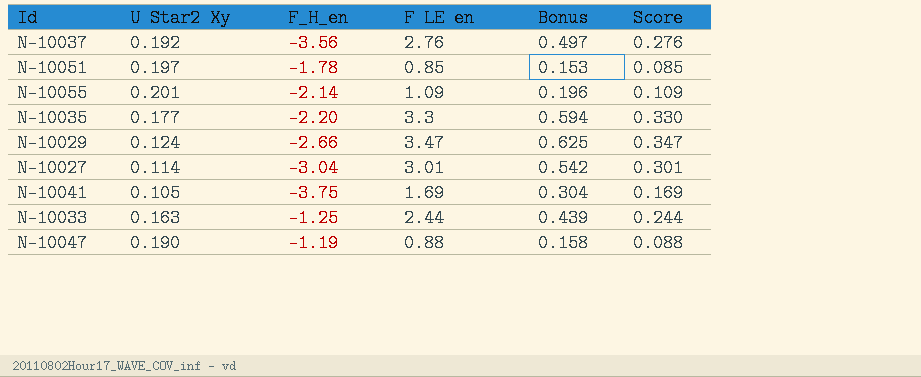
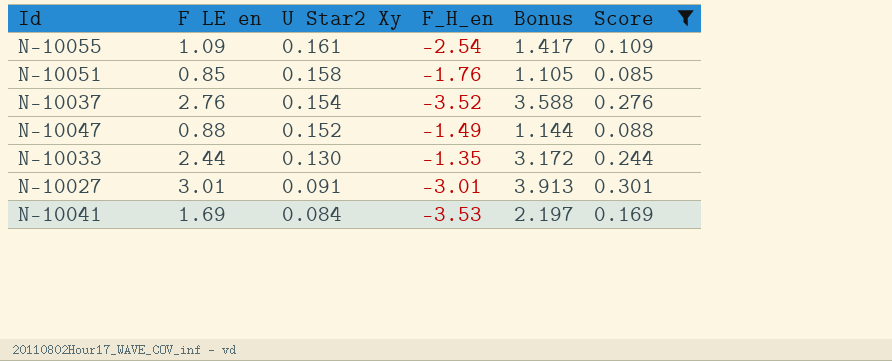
filter: none -> Score <= 0.301
row order: none -> U Star2 Xy descending
column F LE en | position: 4 -> 2
column Bonus | formula: [F LE en] * 0.18 -> [F LE en] * 1.3
N-10055 | U Star2 Xy: 0.201 -> 0.161
N-10055 | F_H_en: -2.14 -> -2.54
N-10051 | U Star2 Xy: 0.197 -> 0.158
N-10051 | F_H_en: -1.78 -> -1.76
N-10037 | U Star2 Xy: 0.192 -> 0.154
N-10037 | F_H_en: -3.56 -> -3.52
N-10047 | U Star2 Xy: 0.190 -> 0.152
N-10047 | F_H_en: -1.19 -> -1.49
N-10033 | U Star2 Xy: 0.163 -> 0.130
N-10033 | F_H_en: -1.25 -> -1.35
N-10027 | U Star2 Xy: 0.114 -> 0.091
N-10027 | F_H_en: -3.04 -> -3.01
N-10041 | U Star2 Xy: 0.105 -> 0.084
N-10041 | F_H_en: -3.75 -> -3.53

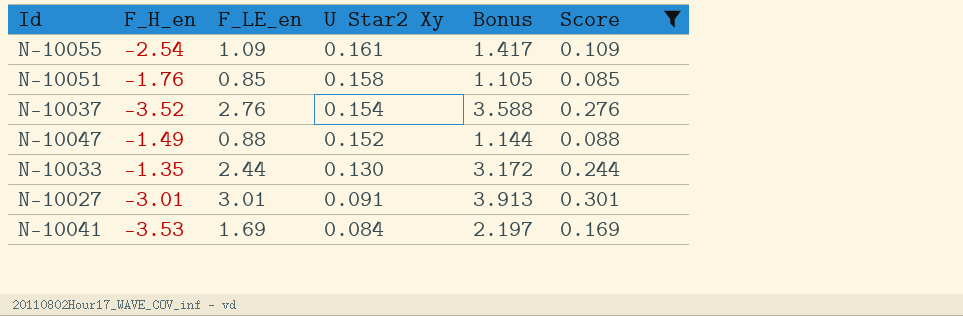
column F_H_en | position: 4 -> 2
column name: F LE en -> F_LE_en

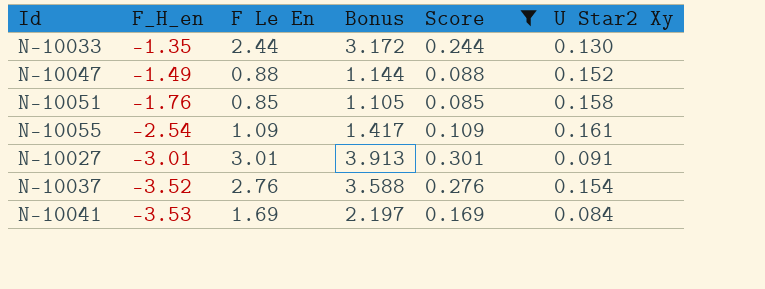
row order: U Star2 Xy descending -> F_H_en descending
column name: F_LE_en -> F Le En
column U Star2 Xy | position: 4 -> 6

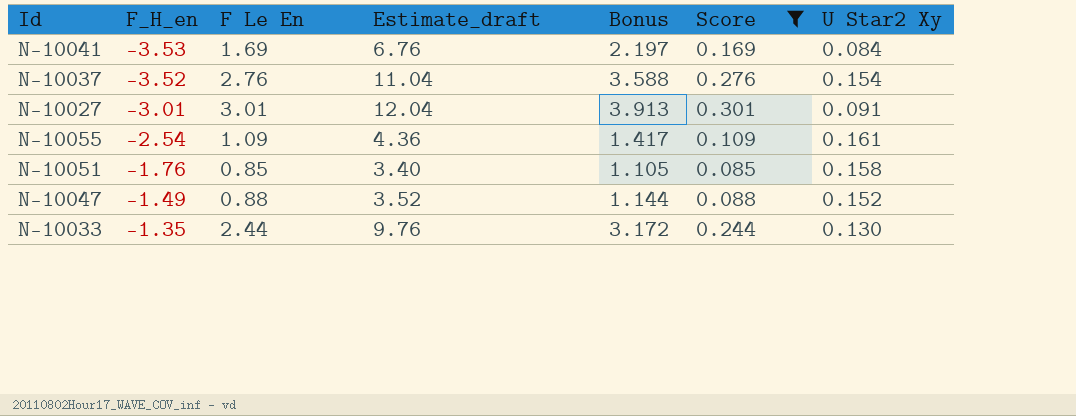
row order: F_H_en descending -> F_H_en ascending
column Estimate_draft | formula: none -> [F Le En] * 4

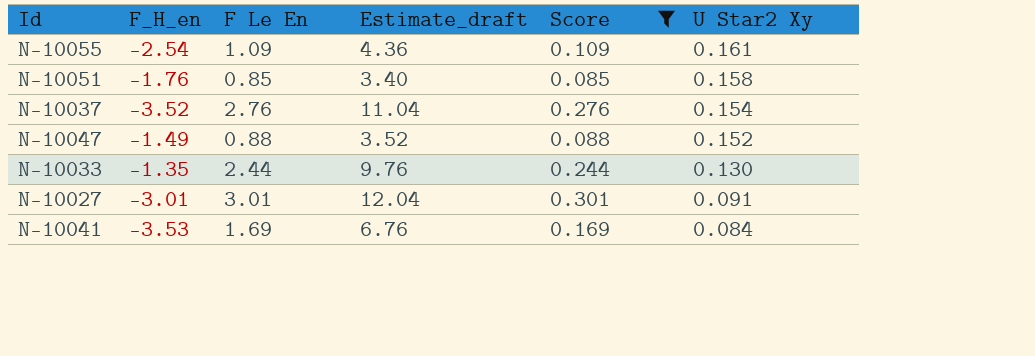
row order: F_H_en ascending -> U Star2 Xy descending
column Bonus | formula: [F Le En] * 1.3 -> none

